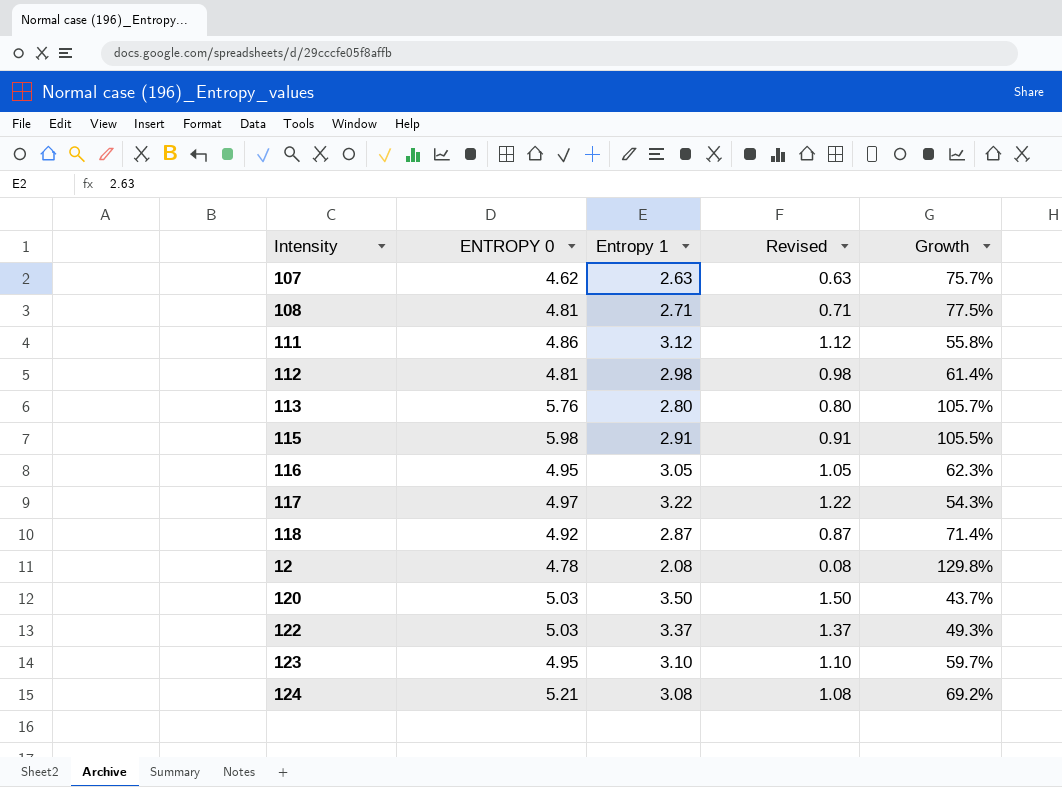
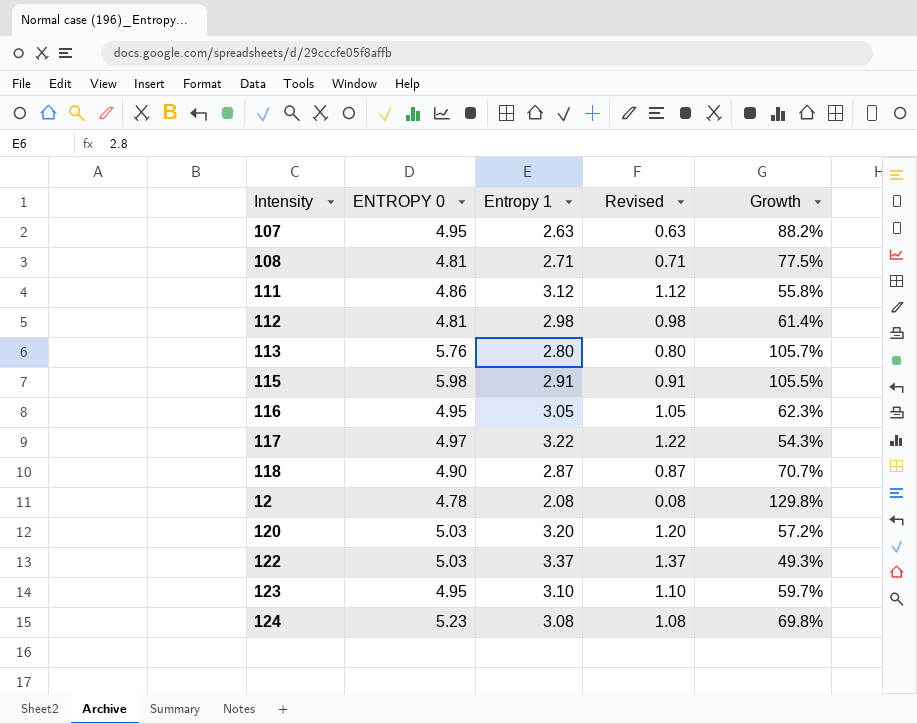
107 | ENTROPY 0: 4.62 -> 4.95
107 | Growth: 75.7% -> 88.2%
118 | ENTROPY 0: 4.92 -> 4.90
118 | Growth: 71.4% -> 70.7%
120 | Entropy 1: 3.50 -> 3.20
120 | Revised: 1.50 -> 1.20
120 | Growth: 43.7% -> 57.2%
124 | ENTROPY 0: 5.21 -> 5.23
124 | Growth: 69.2% -> 69.8%

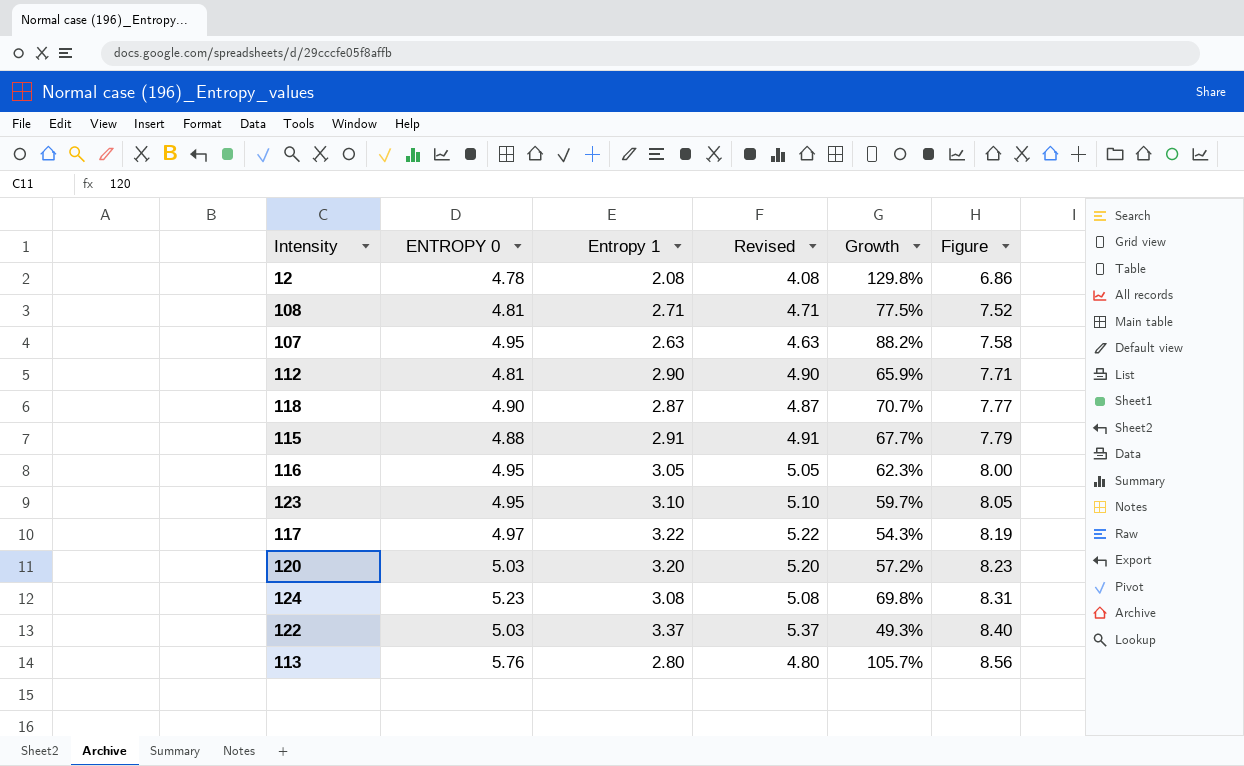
row order: none -> Figure ascending
column Revised | formula: [Entropy 1] - 2 -> [Entropy 1] + 2
column Figure | formula: none -> [ENTROPY 0] + [Entropy 1]
row 111: 4.86 | 3.12 | 1.12 | 55.8% -> none
112 | Entropy 1: 2.98 -> 2.90
112 | Growth: 61.4% -> 65.9%
115 | ENTROPY 0: 5.98 -> 4.88
115 | Growth: 105.5% -> 67.7%

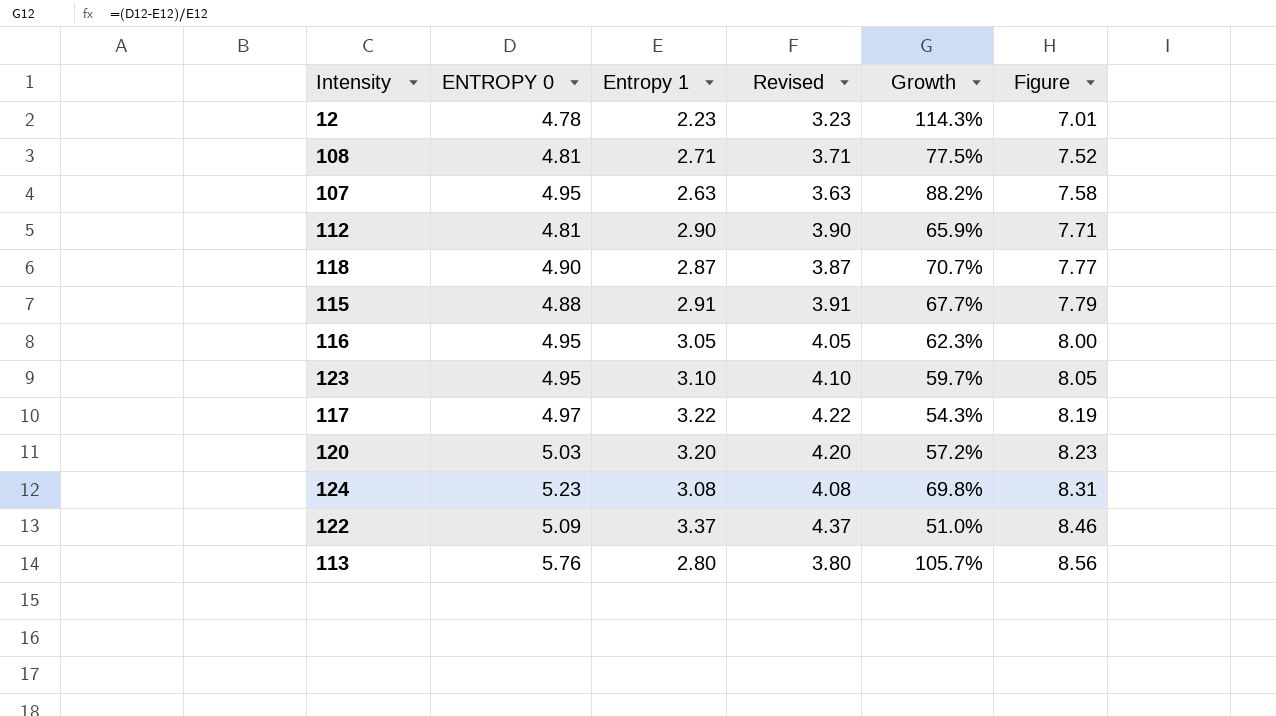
column Revised | formula: [Entropy 1] + 2 -> [Entropy 1] + 1
12 | Entropy 1: 2.08 -> 2.23
12 | Growth: 129.8% -> 114.3%
12 | Figure: 6.86 -> 7.01
122 | ENTROPY 0: 5.03 -> 5.09
122 | Growth: 49.3% -> 51.0%
122 | Figure: 8.40 -> 8.46

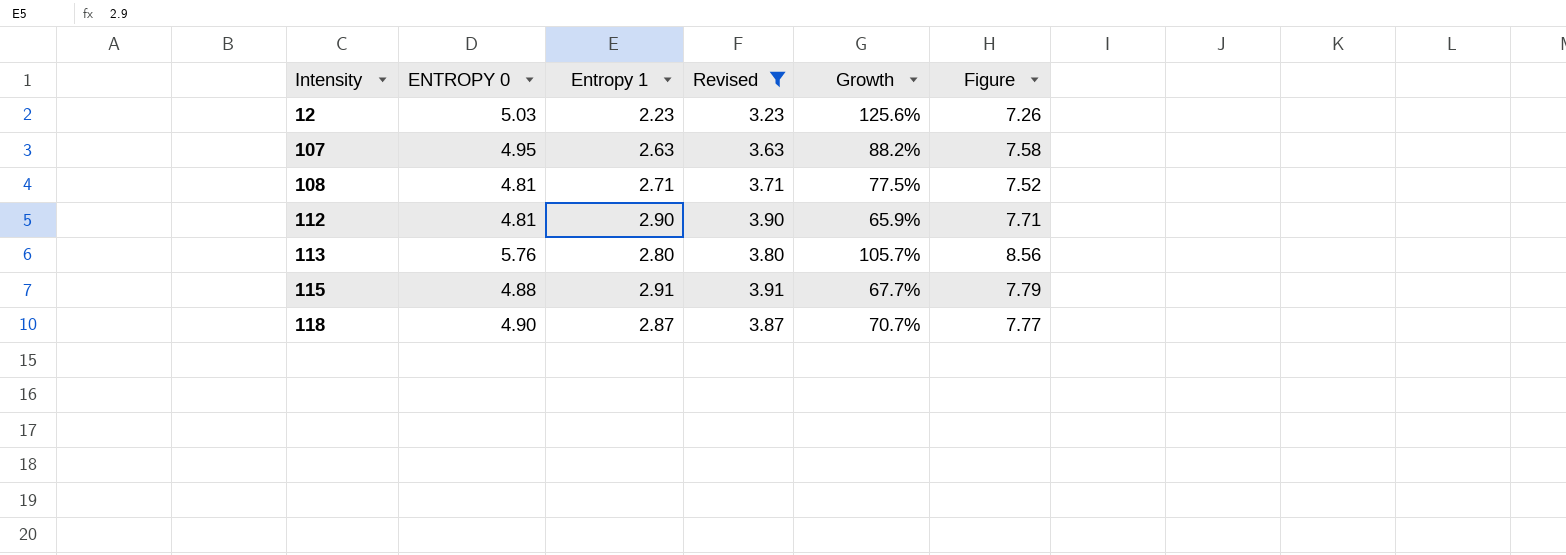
filter: none -> Revised <= 3.91
row order: Figure ascending -> Intensity ascending
12 | ENTROPY 0: 4.78 -> 5.03
12 | Growth: 114.3% -> 125.6%
12 | Figure: 7.01 -> 7.26

